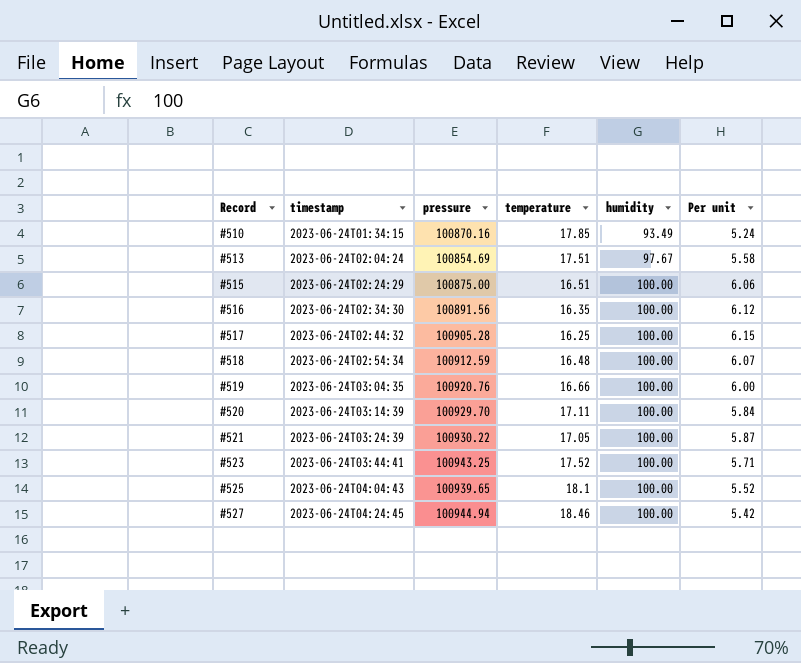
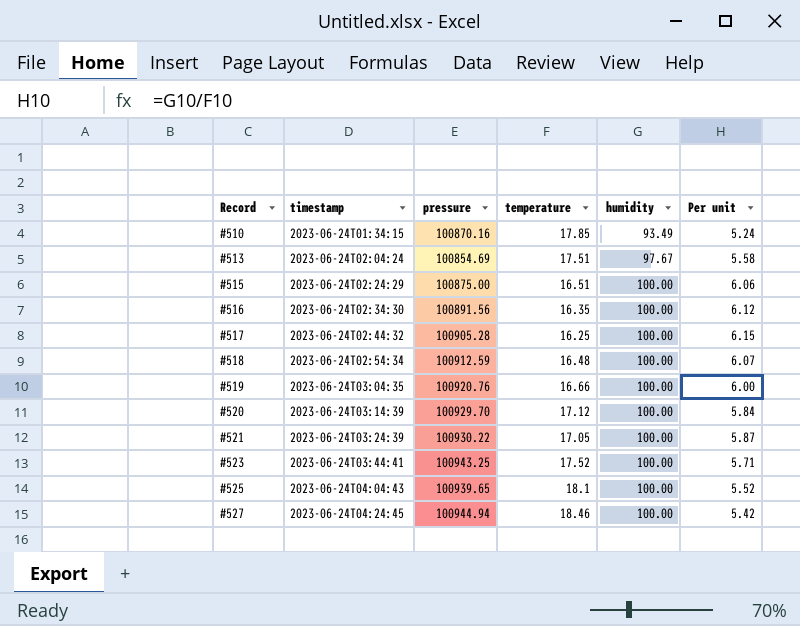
#520 | temperature: 17.11 -> 17.12

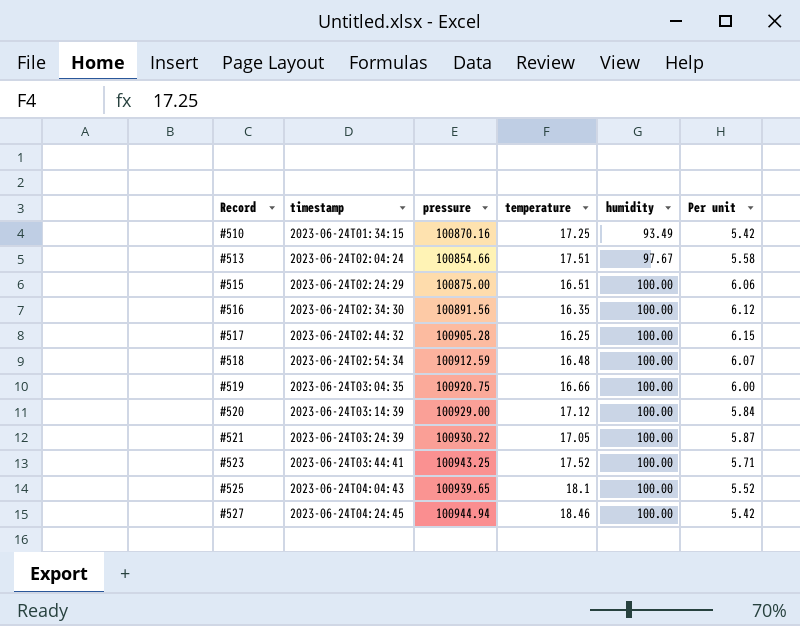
#510 | temperature: 17.85 -> 17.25
#510 | Per unit: 5.24 -> 5.42
#513 | pressure: 100854.69 -> 100854.66
#519 | pressure: 100920.76 -> 100920.75
#520 | pressure: 100929.70 -> 100929.00

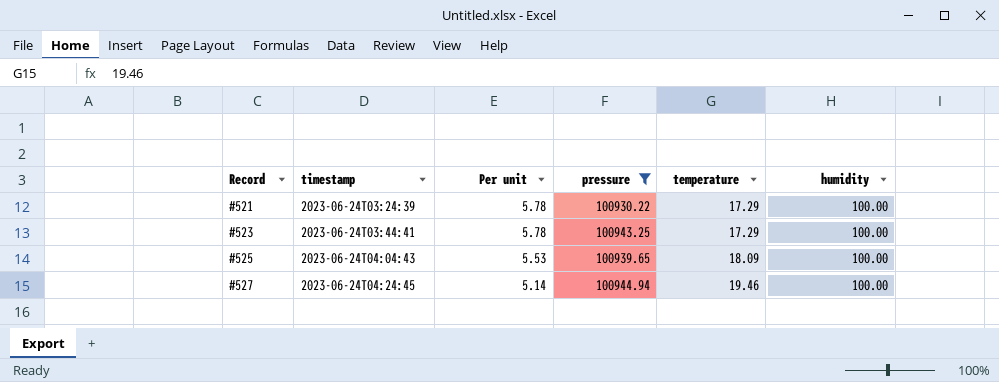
filter: none -> pressure >= 100930.22
column Per unit | position: 6 -> 3
#521 | Per unit: 5.87 -> 5.78
#521 | temperature: 17.05 -> 17.29
#523 | Per unit: 5.71 -> 5.78
#523 | temperature: 17.52 -> 17.29
#525 | Per unit: 5.52 -> 5.53
#525 | temperature: 18.1 -> 18.09
#527 | Per unit: 5.42 -> 5.14
#527 | temperature: 18.46 -> 19.46

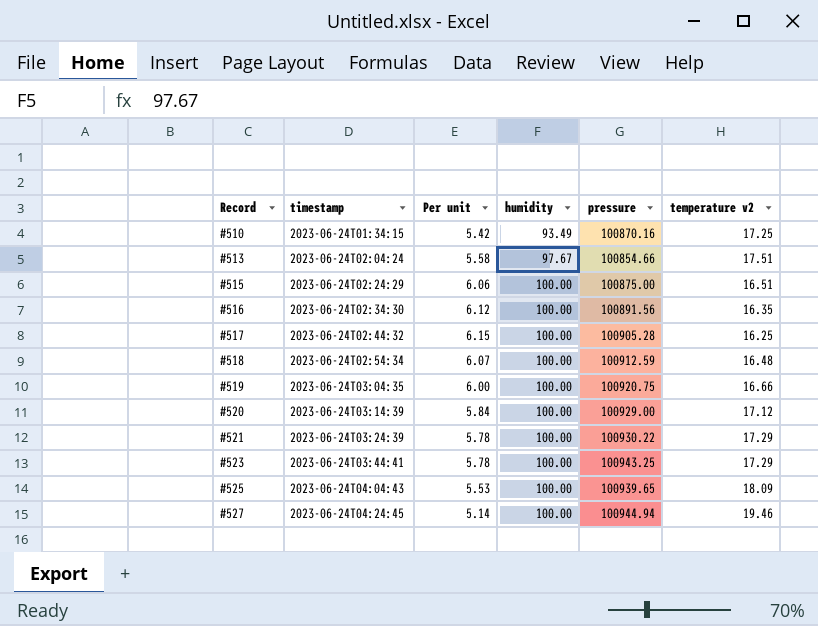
filter: pressure >= 100930.22 -> none
column humidity | position: 6 -> 4
column name: temperature -> temperature v2

